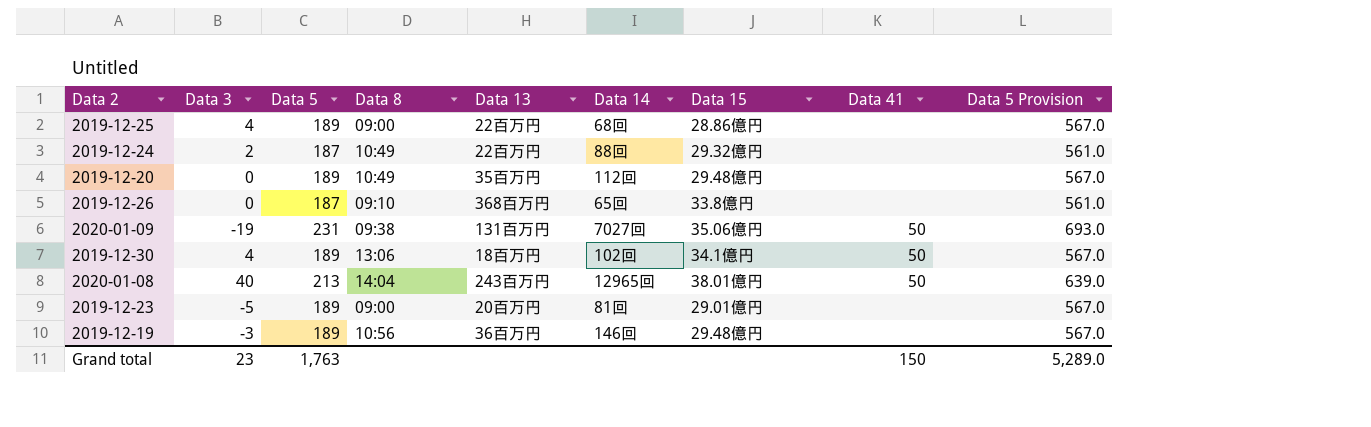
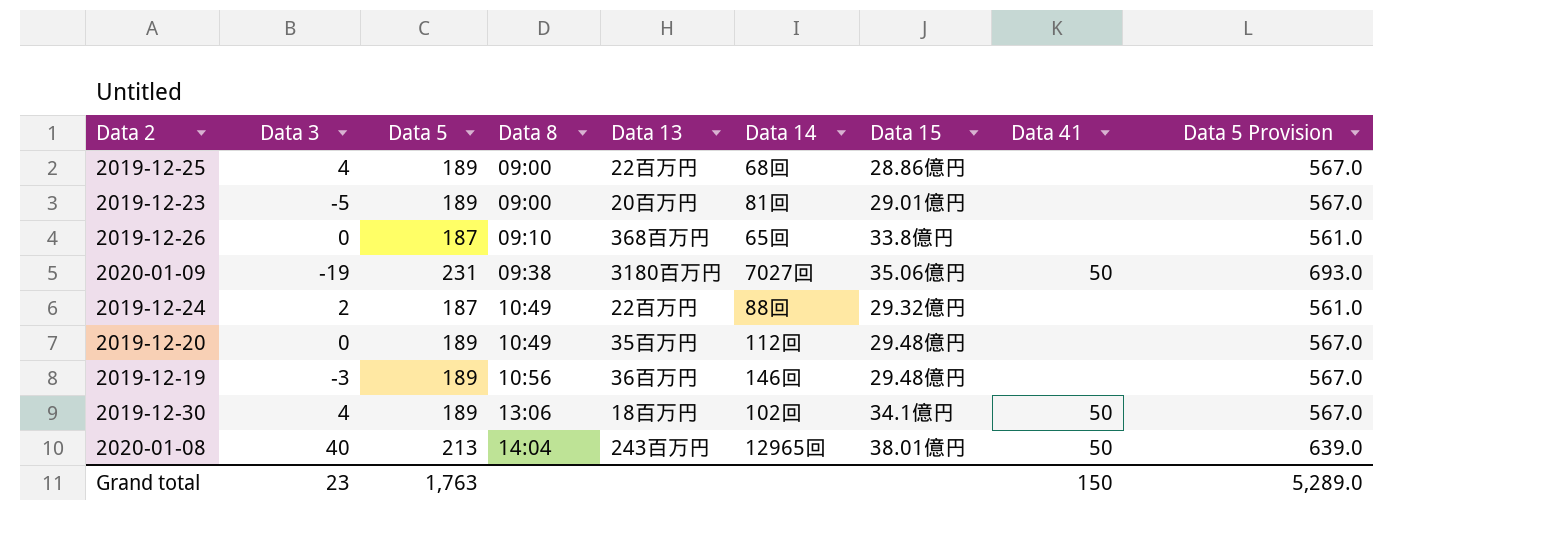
row order: none -> Data 8 ascending
2020-01-09 | Data 13: 131百万円 -> 3180百万円

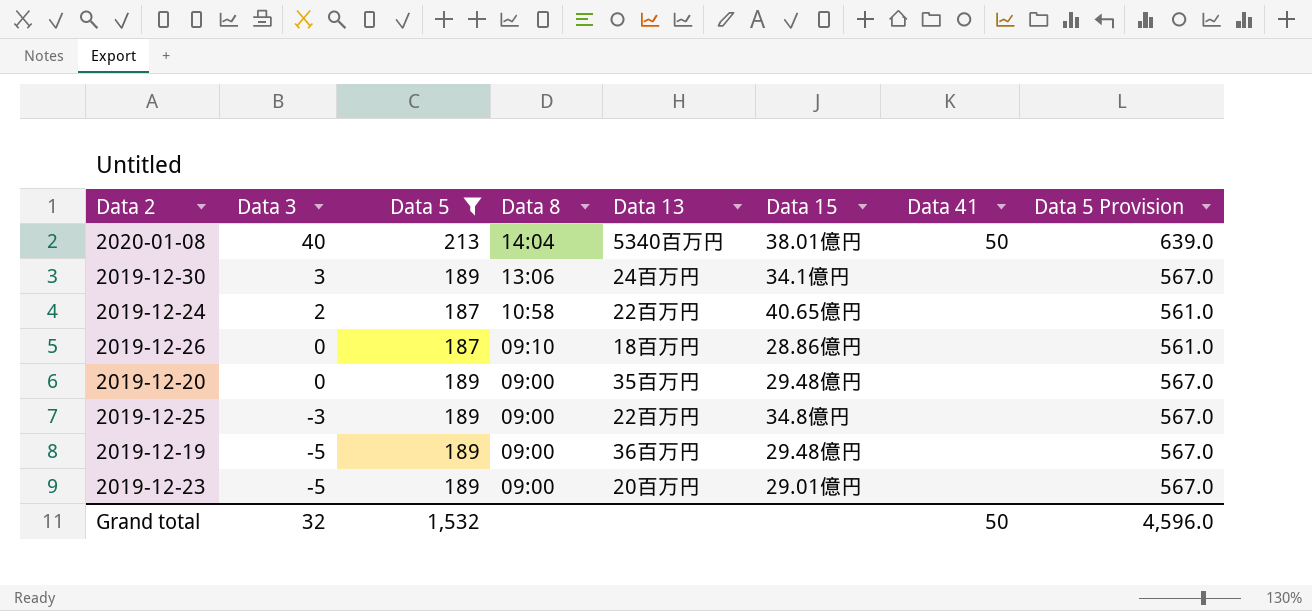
filter: none -> Data 5 != 231
row order: Data 8 ascending -> Data 3 descending
column Data 14 | position: 6 -> none
2020-01-08 | Data 13: 243百万円 -> 5340百万円
2019-12-30 | Data 3: 4 -> 3
2019-12-30 | Data 13: 18百万円 -> 24百万円
2019-12-30 | Data 41: 50 -> none
2019-12-24 | Data 8: 10:49 -> 10:58
2019-12-24 | Data 15: 29.32億円 -> 40.65億円
2019-12-26 | Data 13: 368百万円 -> 18百万円
2019-12-26 | Data 15: 33.8億円 -> 28.86億円
2019-12-20 | Data 8: 10:49 -> 09:00
2019-12-25 | Data 3: 4 -> -3
2019-12-25 | Data 15: 28.86億円 -> 34.8億円
2019-12-19 | Data 3: -3 -> -5
2019-12-19 | Data 8: 10:56 -> 09:00
Grand total | Data 3: 23 -> 32
Grand total | Data 5: 1,763 -> 1,532
Grand total | Data 41: 150 -> 50
Grand total | Data 5 Provision: 5,289.0 -> 4,596.0

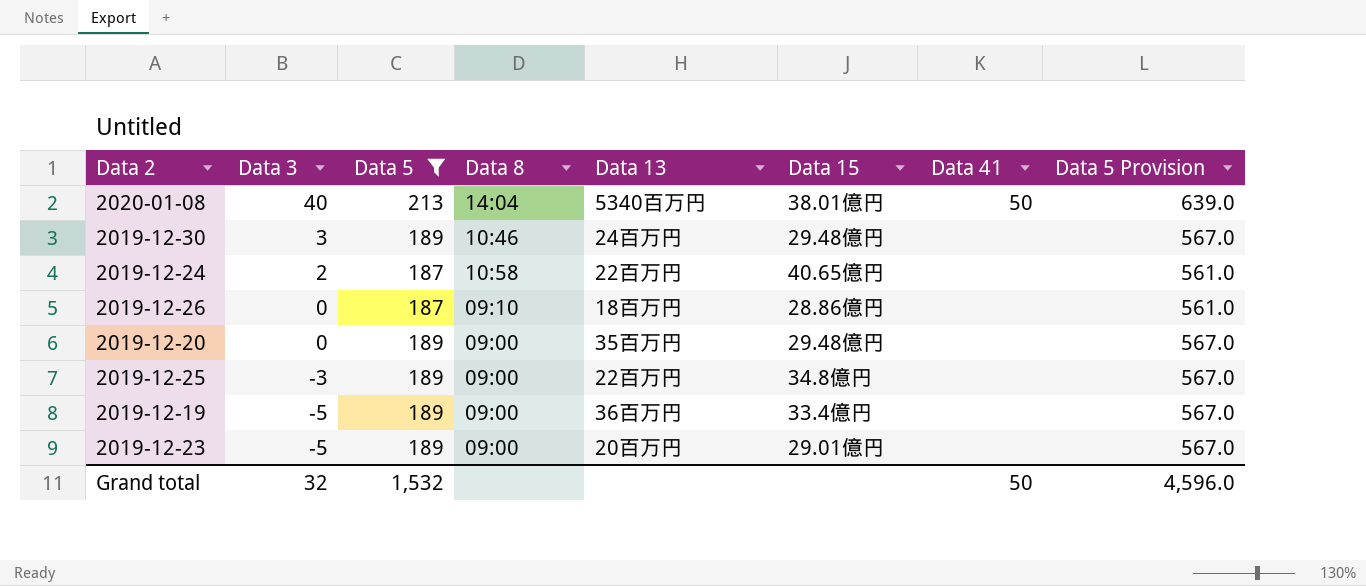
2019-12-30 | Data 8: 13:06 -> 10:46
2019-12-30 | Data 15: 34.1億円 -> 29.48億円
2019-12-19 | Data 15: 29.48億円 -> 33.4億円

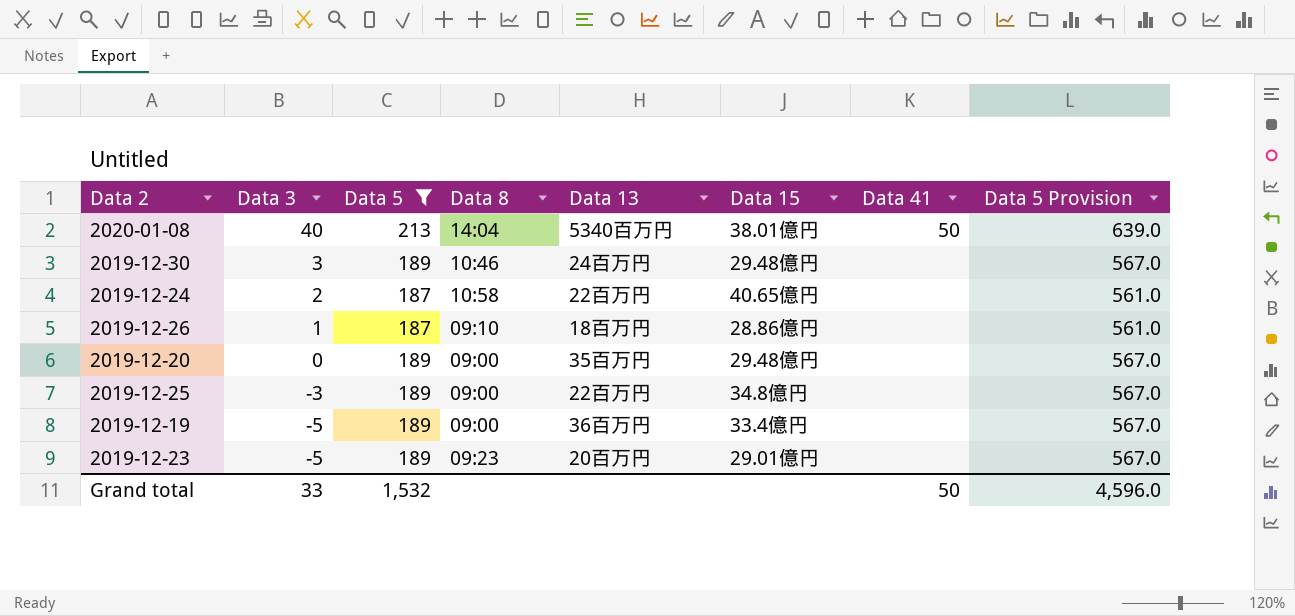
2019-12-26 | Data 3: 0 -> 1
2019-12-23 | Data 8: 09:00 -> 09:23
Grand total | Data 3: 32 -> 33

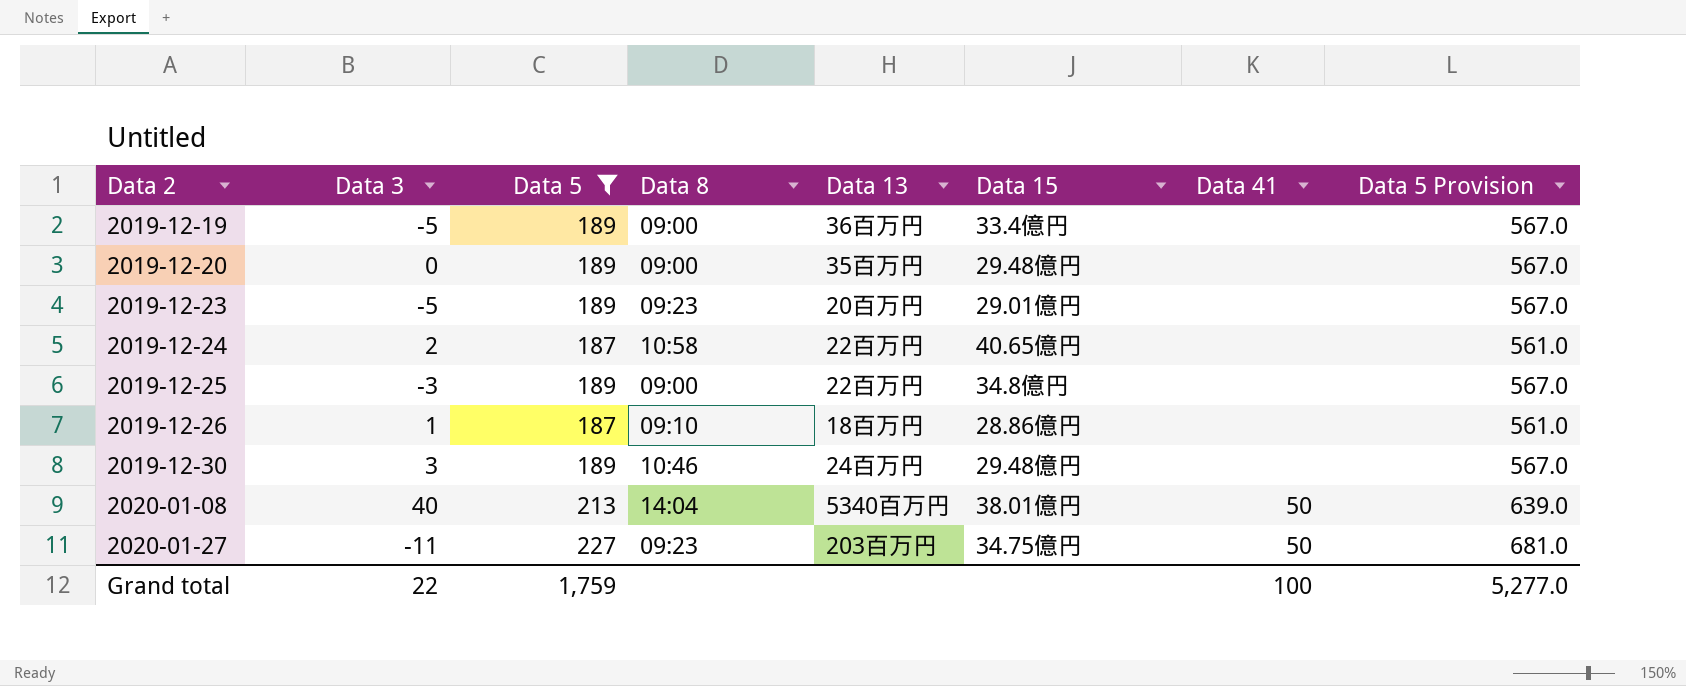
row order: Data 3 descending -> Data 2 ascending
row 2020-01-27: none -> -11 | 227 | 09:23 | 203百万円 | 34.75億円 | 50 | 681.0
Grand total | Data 3: 33 -> 22
Grand total | Data 5: 1,532 -> 1,759
Grand total | Data 41: 50 -> 100
Grand total | Data 5 Provision: 4,596.0 -> 5,277.0

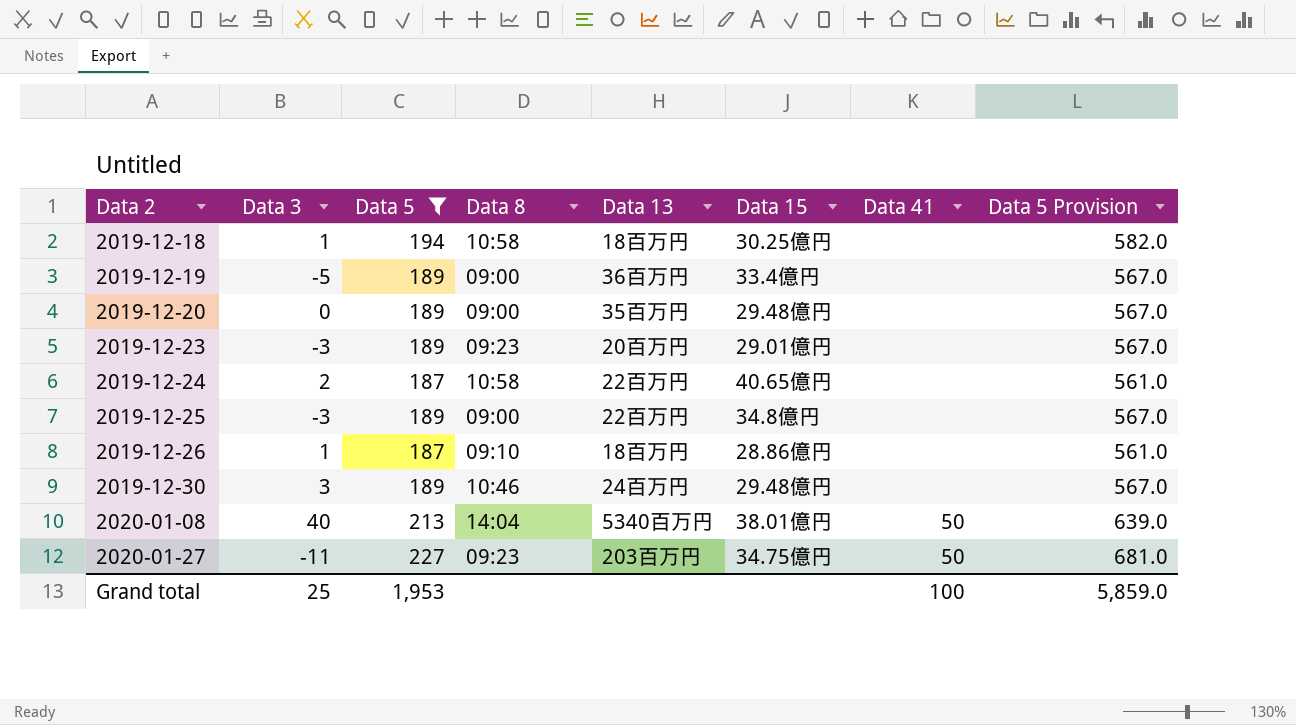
row 2019-12-18: none -> 1 | 194 | 10:58 | 18百万円 | 30.25億円 | none | 582.0
2019-12-23 | Data 3: -5 -> -3
Grand total | Data 3: 22 -> 25
Grand total | Data 5: 1,759 -> 1,953
Grand total | Data 5 Provision: 5,277.0 -> 5,859.0

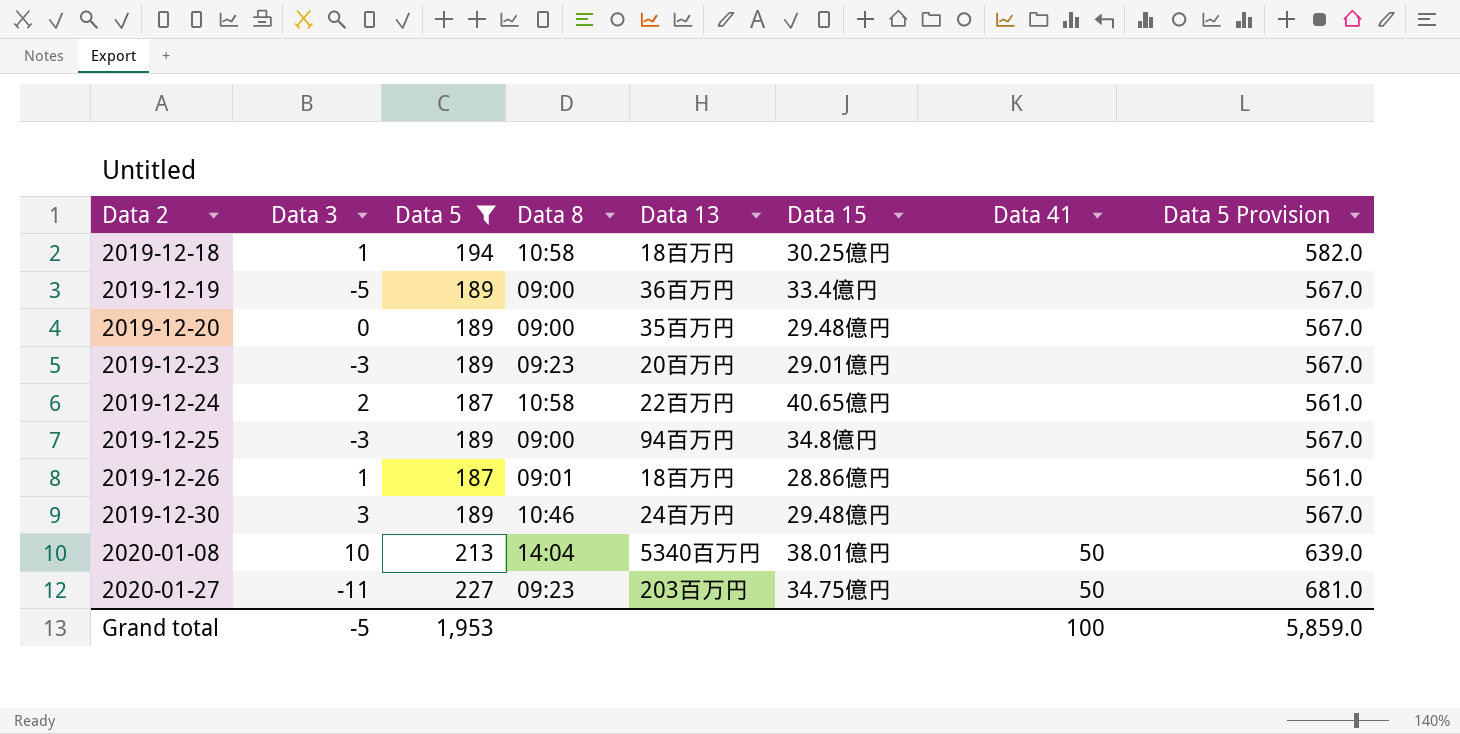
2019-12-25 | Data 13: 22百万円 -> 94百万円
2019-12-26 | Data 8: 09:10 -> 09:01
2020-01-08 | Data 3: 40 -> 10
Grand total | Data 3: 25 -> -5

